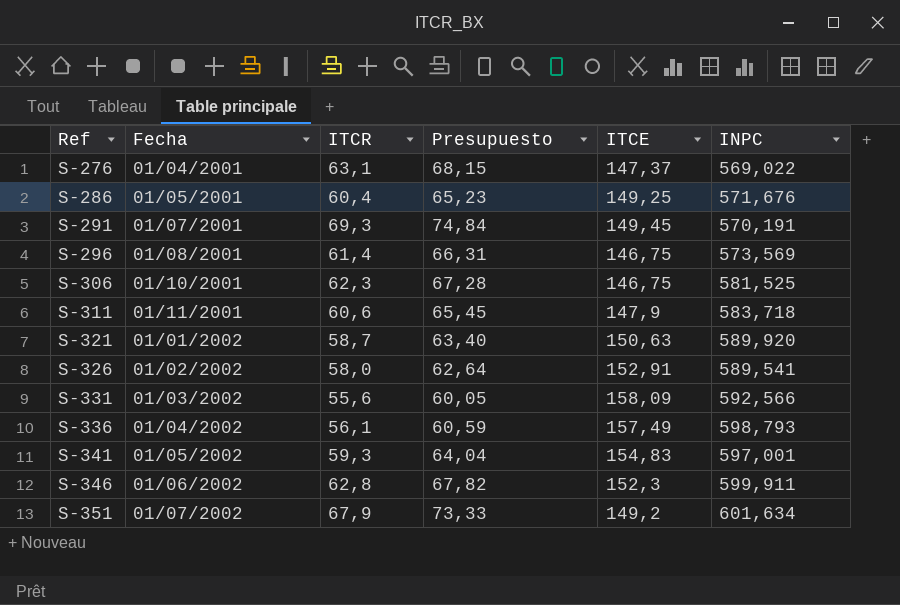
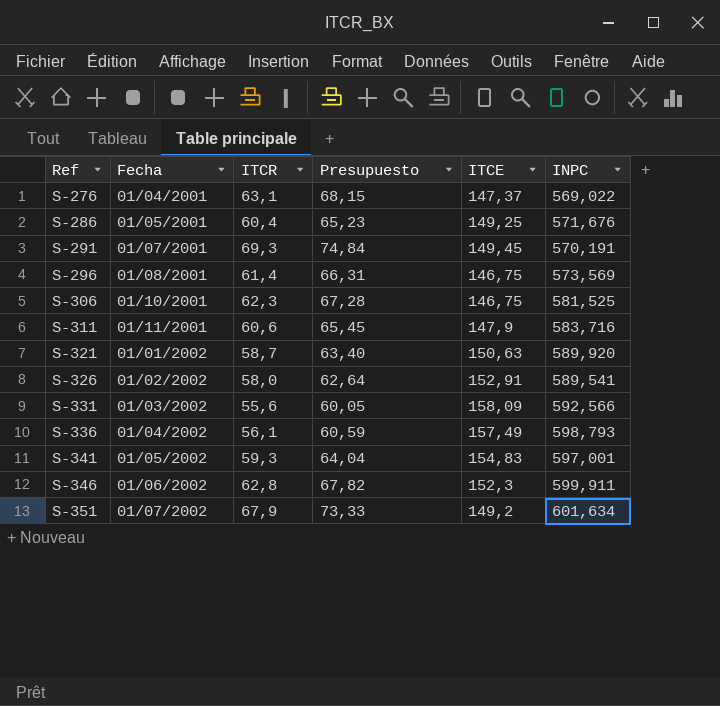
S-311 | INPC: 583,718 -> 583,716

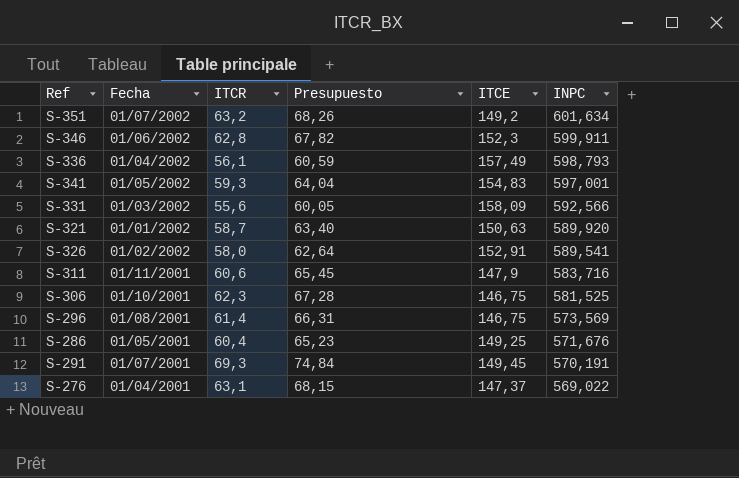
row order: Ref ascending -> INPC descending
S-351 | ITCR: 67,9 -> 63,2
S-351 | Presupuesto: 73,33 -> 68,26

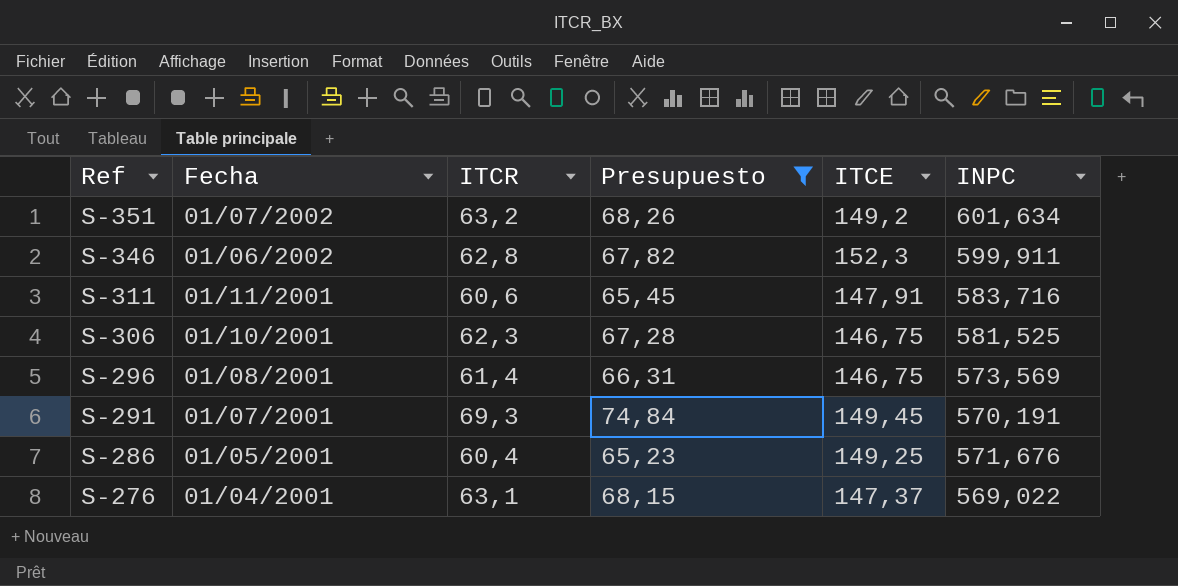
filter: none -> Presupuesto >= 65,23
row order: INPC descending -> Ref descending
S-311 | ITCE: 147,9 -> 147,91

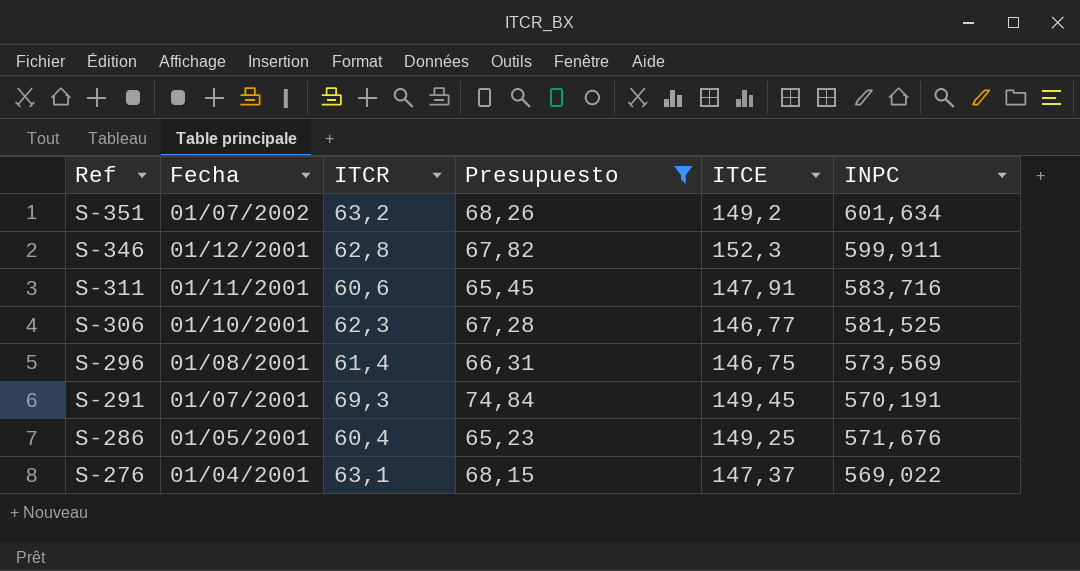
S-346 | Fecha: 01/06/2002 -> 01/12/2001
S-306 | ITCE: 146,75 -> 146,77

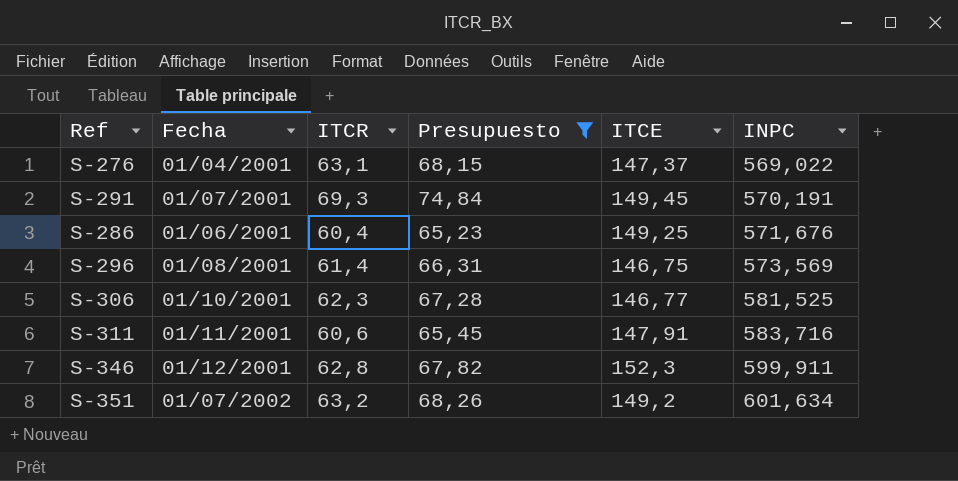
row order: Ref descending -> INPC ascending
S-286 | Fecha: 01/05/2001 -> 01/06/2001

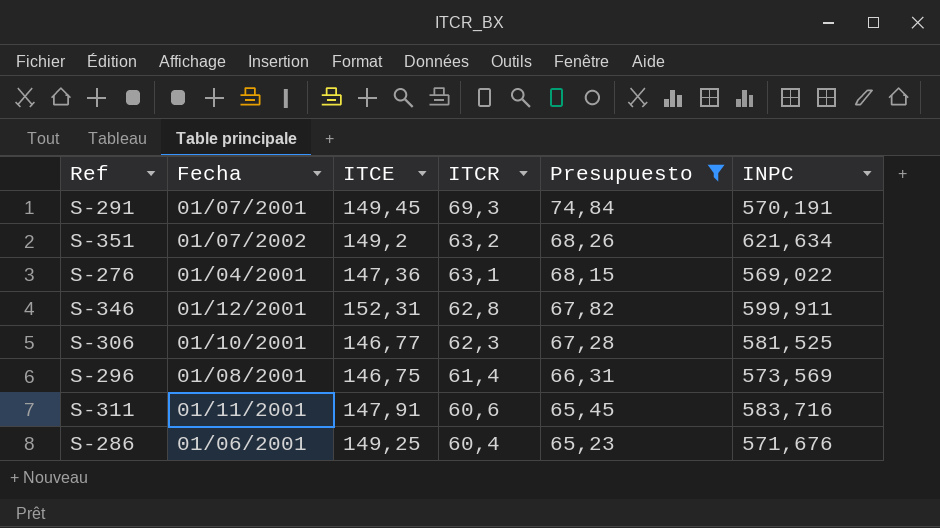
row order: INPC ascending -> ITCR descending
column ITCE | position: 5 -> 3
S-351 | INPC: 601,634 -> 621,634
S-276 | ITCE: 147,37 -> 147,36
S-346 | ITCE: 152,3 -> 152,31

